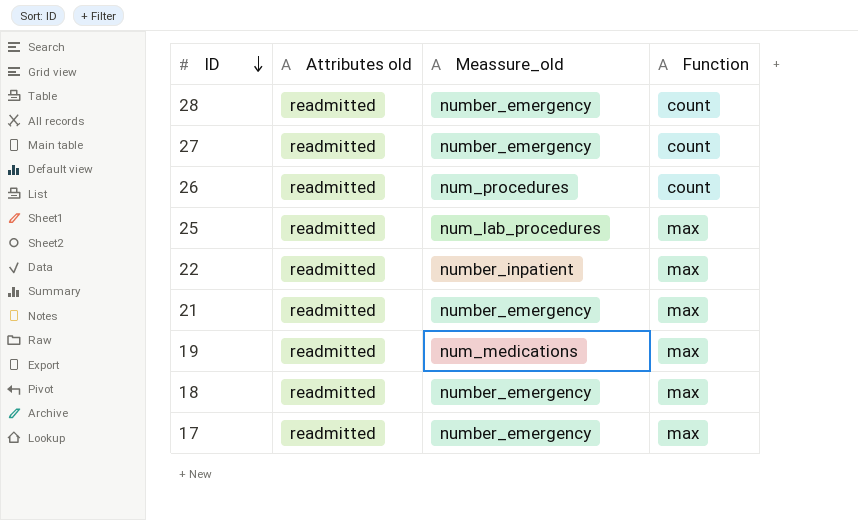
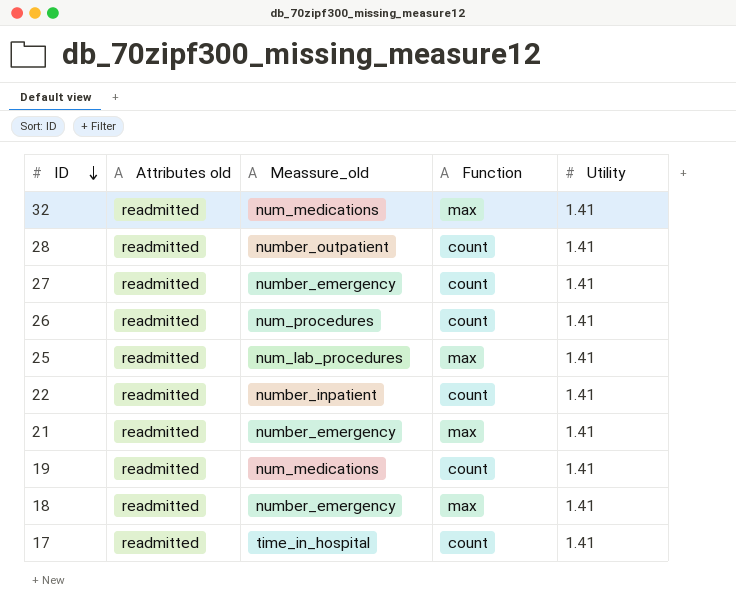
column Utility | position: none -> 5
row 32: none -> readmitted | num_medications | max | 1.41
28 | Meassure_old: number_emergency -> number_outpatient
22 | Function: max -> count
19 | Function: max -> count
17 | Meassure_old: number_emergency -> time_in_hospital
17 | Function: max -> count

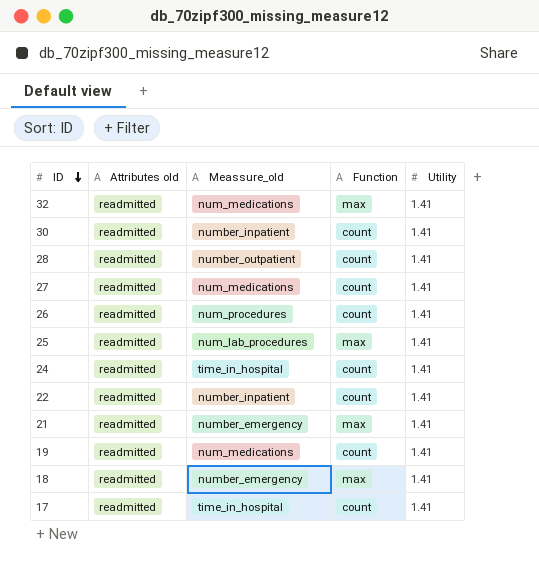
row 30: none -> readmitted | number_inpatient | count | 1.41
27 | Meassure_old: number_emergency -> num_medications
row 24: none -> readmitted | time_in_hospital | count | 1.41

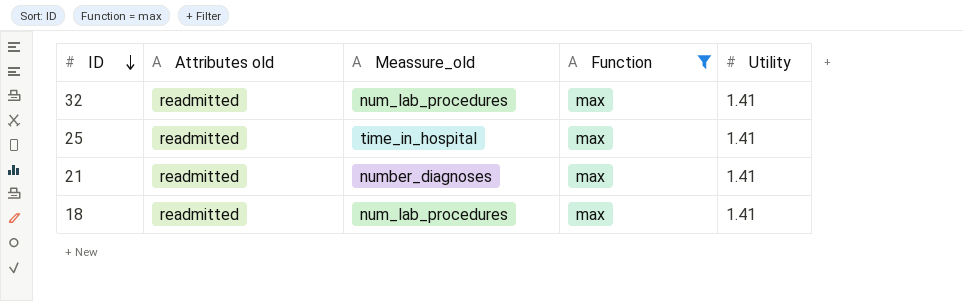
filter: none -> Function = max
32 | Meassure_old: num_medications -> num_lab_procedures
25 | Meassure_old: num_lab_procedures -> time_in_hospital
21 | Meassure_old: number_emergency -> number_diagnoses
18 | Meassure_old: number_emergency -> num_lab_procedures

